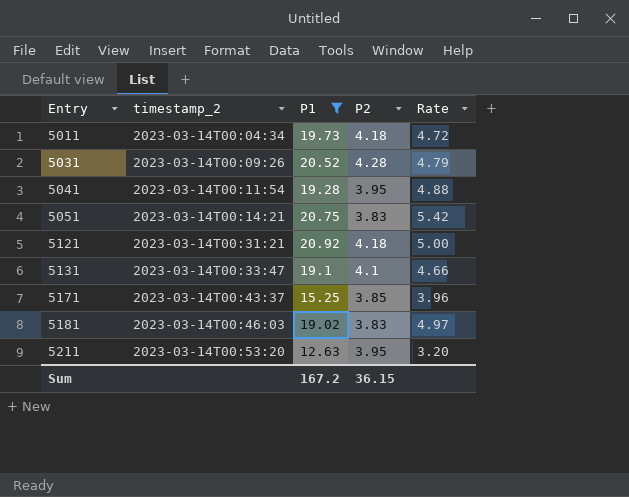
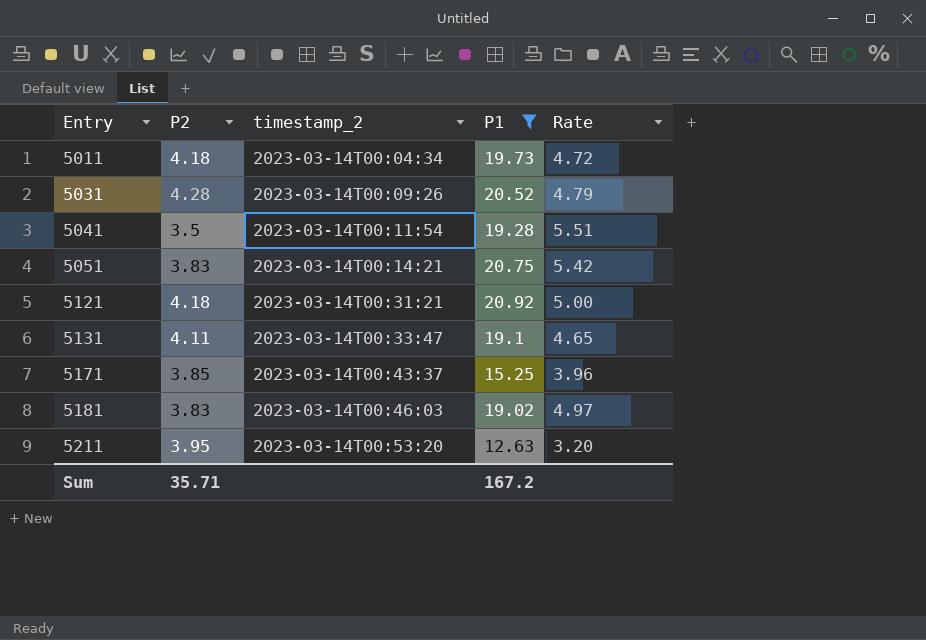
column P2 | position: 4 -> 2
5041 | P2: 3.95 -> 3.5
5041 | Rate: 4.88 -> 5.51
5131 | P2: 4.1 -> 4.11
5131 | Rate: 4.66 -> 4.65
Sum | P2: 36.15 -> 35.71

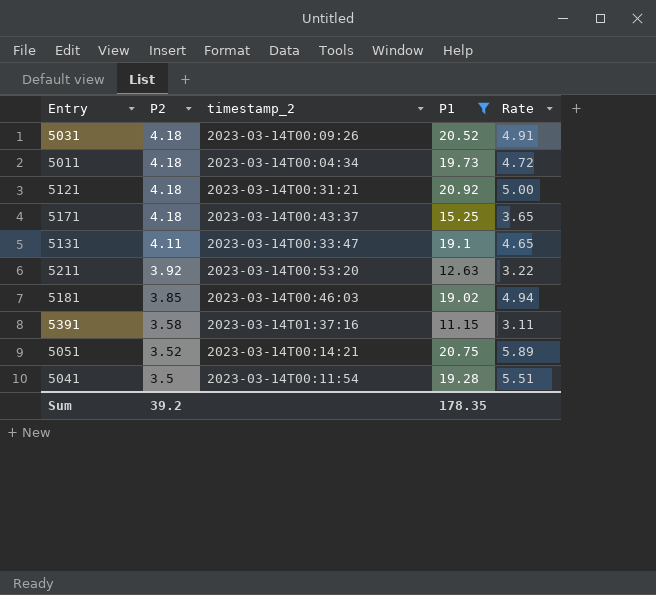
row order: Entry ascending -> P2 descending
5031 | P2: 4.28 -> 4.18
5031 | Rate: 4.79 -> 4.91
5171 | P2: 3.85 -> 4.18
5171 | Rate: 3.96 -> 3.65
5211 | P2: 3.95 -> 3.92
5211 | Rate: 3.20 -> 3.22
5181 | P2: 3.83 -> 3.85
5181 | Rate: 4.97 -> 4.94
row 5391: none -> 3.58 | 2023-03-14T01:37:16 | 11.15 | 3.11
5051 | P2: 3.83 -> 3.52
5051 | Rate: 5.42 -> 5.89
Sum | P2: 35.71 -> 39.2
Sum | P1: 167.2 -> 178.35

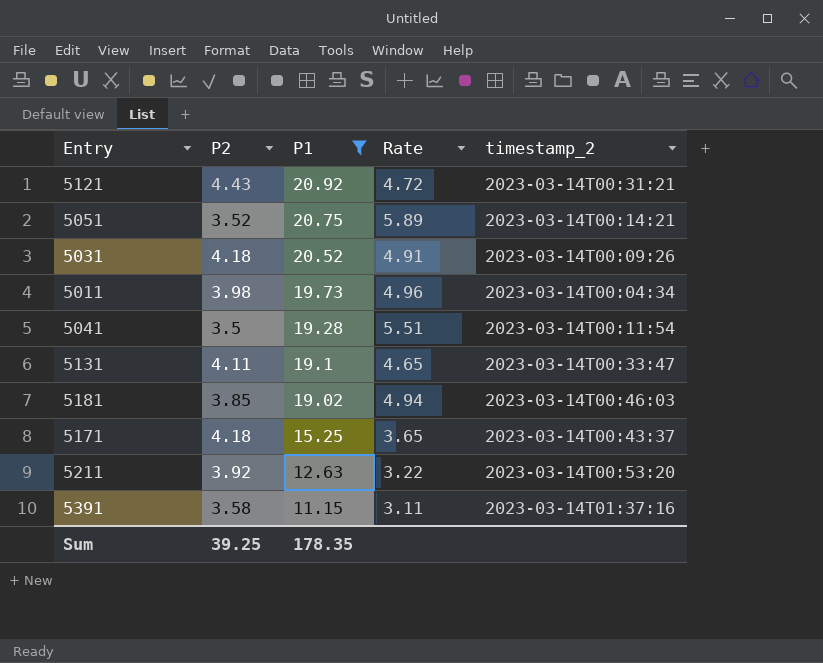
row order: P2 descending -> P1 descending
column timestamp_2 | position: 3 -> 5
5121 | P2: 4.18 -> 4.43
5121 | Rate: 5.00 -> 4.72
5011 | P2: 4.18 -> 3.98
5011 | Rate: 4.72 -> 4.96
Sum | P2: 39.2 -> 39.25

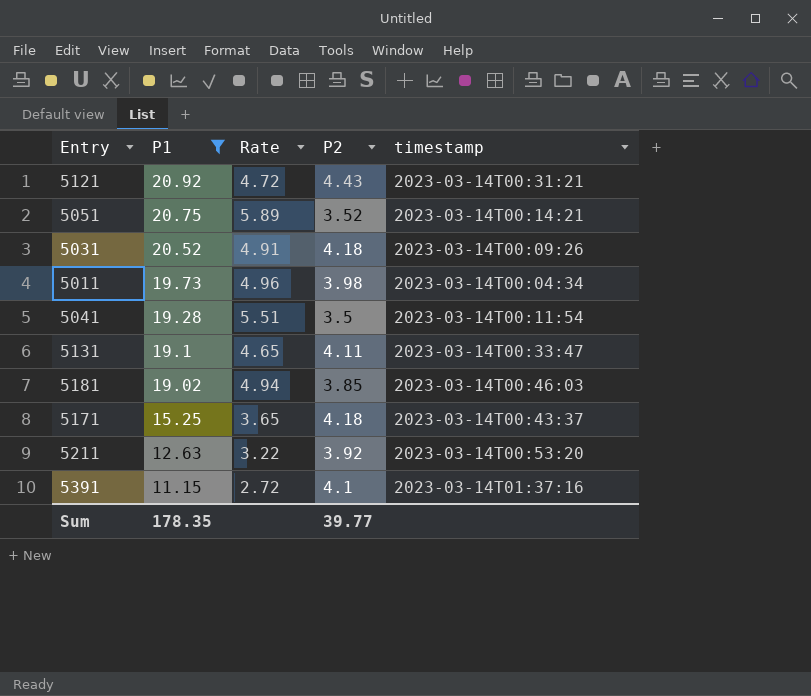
column P2 | position: 2 -> 4
column name: timestamp_2 -> timestamp
5391 | Rate: 3.11 -> 2.72
5391 | P2: 3.58 -> 4.1
Sum | P2: 39.25 -> 39.77

